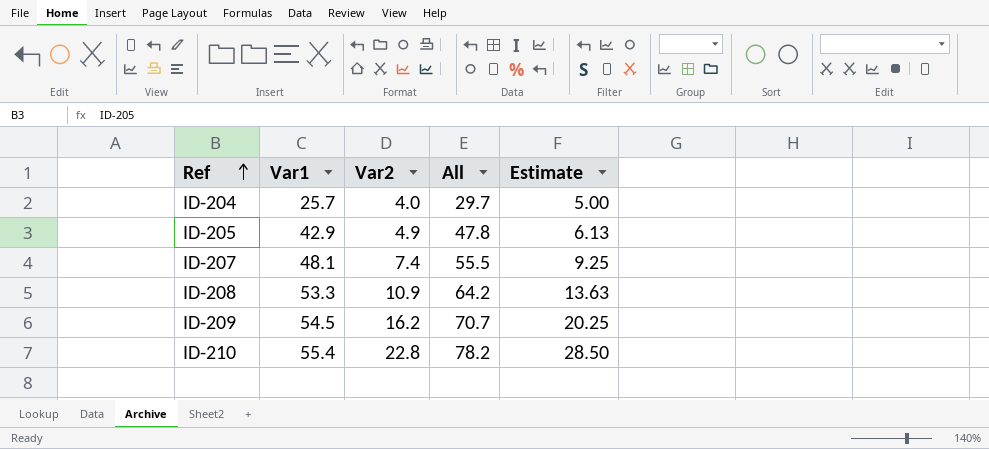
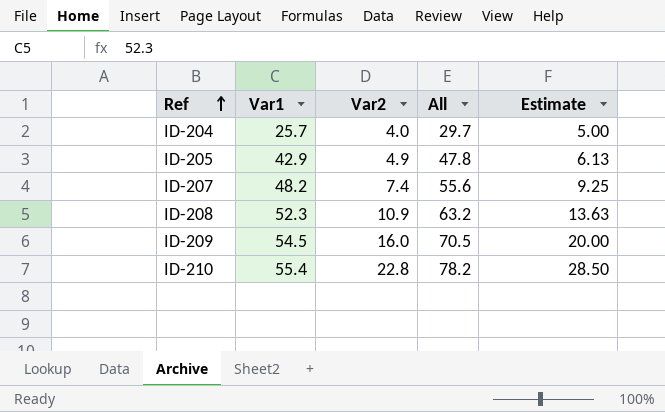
ID-207 | Var1: 48.1 -> 48.2
ID-207 | All: 55.5 -> 55.6
ID-208 | Var1: 53.3 -> 52.3
ID-208 | All: 64.2 -> 63.2
ID-209 | Var2: 16.2 -> 16.0
ID-209 | All: 70.7 -> 70.5
ID-209 | Estimate: 20.25 -> 20.00

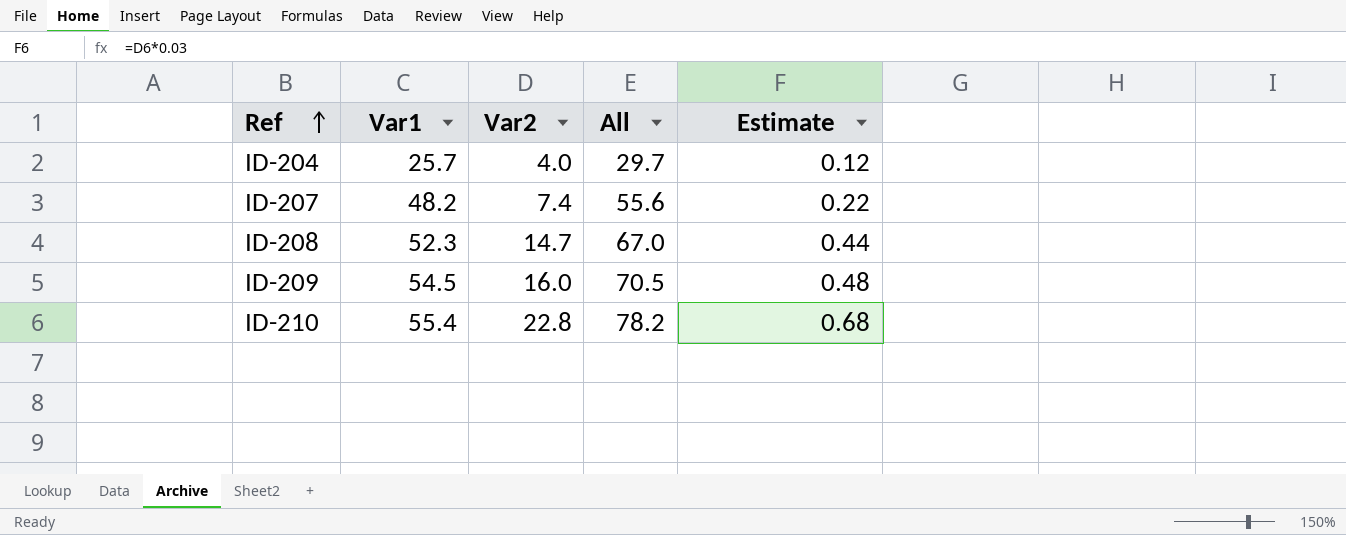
column Estimate | formula: [Var2] * 1.25 -> [Var2] * 0.03
row ID-205: 42.9 | 4.9 | 47.8 | 6.13 -> none
ID-208 | Var2: 10.9 -> 14.7
ID-208 | All: 63.2 -> 67.0

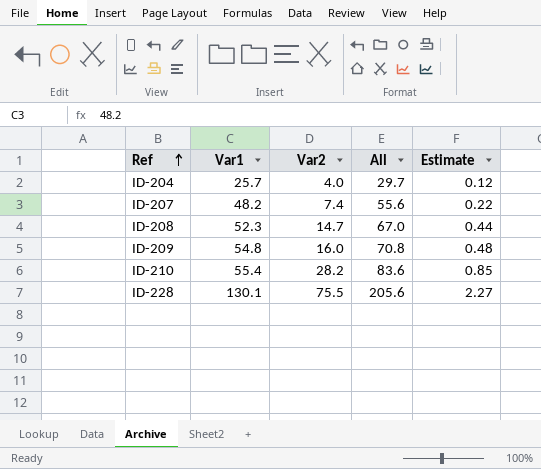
ID-209 | Var1: 54.5 -> 54.8
ID-209 | All: 70.5 -> 70.8
ID-210 | Var2: 22.8 -> 28.2
ID-210 | All: 78.2 -> 83.6
ID-210 | Estimate: 0.68 -> 0.85
row ID-228: none -> 130.1 | 75.5 | 205.6 | 2.27

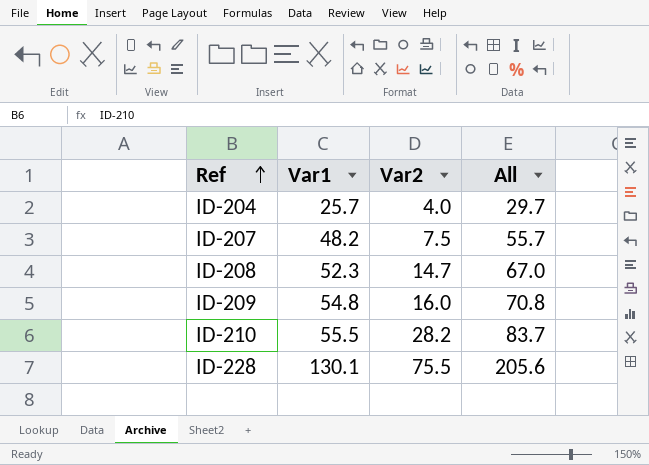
column Estimate | formula: [Var2] * 0.03 -> none
ID-207 | Var2: 7.4 -> 7.5
ID-207 | All: 55.6 -> 55.7
ID-210 | Var1: 55.4 -> 55.5
ID-210 | All: 83.6 -> 83.7

